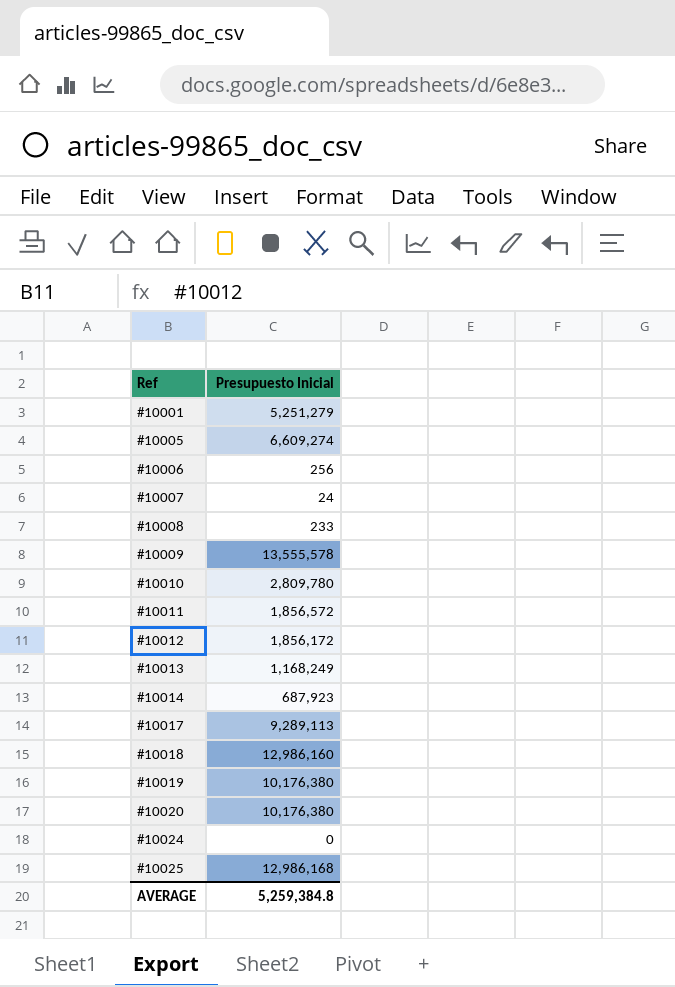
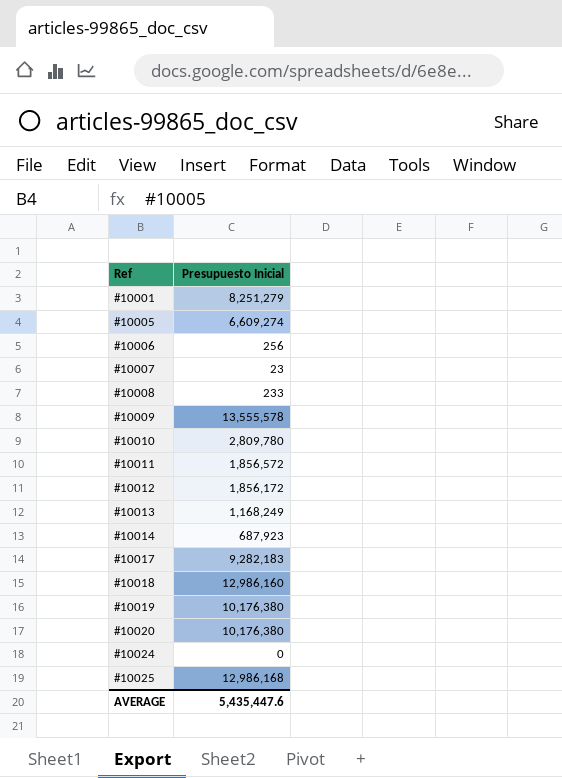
#10001 | Presupuesto Inicial: 5,251,279 -> 8,251,279
#10007 | Presupuesto Inicial: 24 -> 23
#10017 | Presupuesto Inicial: 9,289,113 -> 9,282,183
AVERAGE | Presupuesto Inicial: 5,259,384.8 -> 5,435,447.6

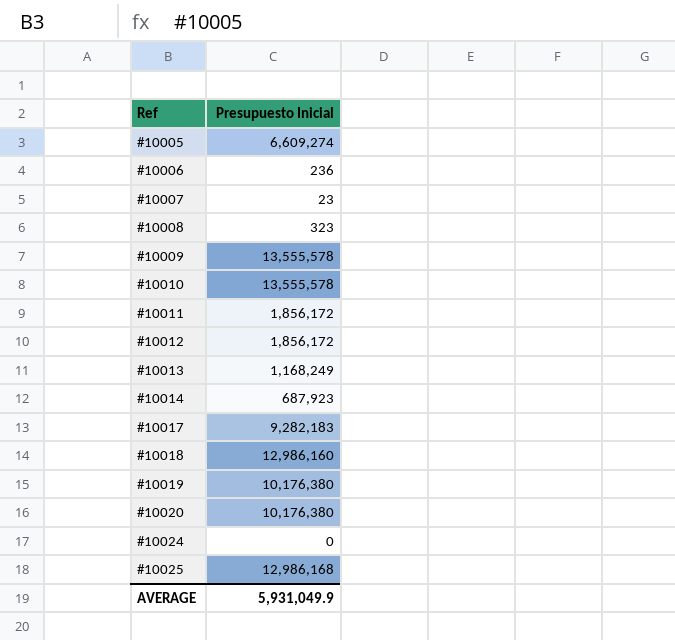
row #10001: 8,251,279 -> none
#10006 | Presupuesto Inicial: 256 -> 236
#10008 | Presupuesto Inicial: 233 -> 323
#10010 | Presupuesto Inicial: 2,809,780 -> 13,555,578
#10011 | Presupuesto Inicial: 1,856,572 -> 1,856,172
AVERAGE | Presupuesto Inicial: 5,435,447.6 -> 5,931,049.9

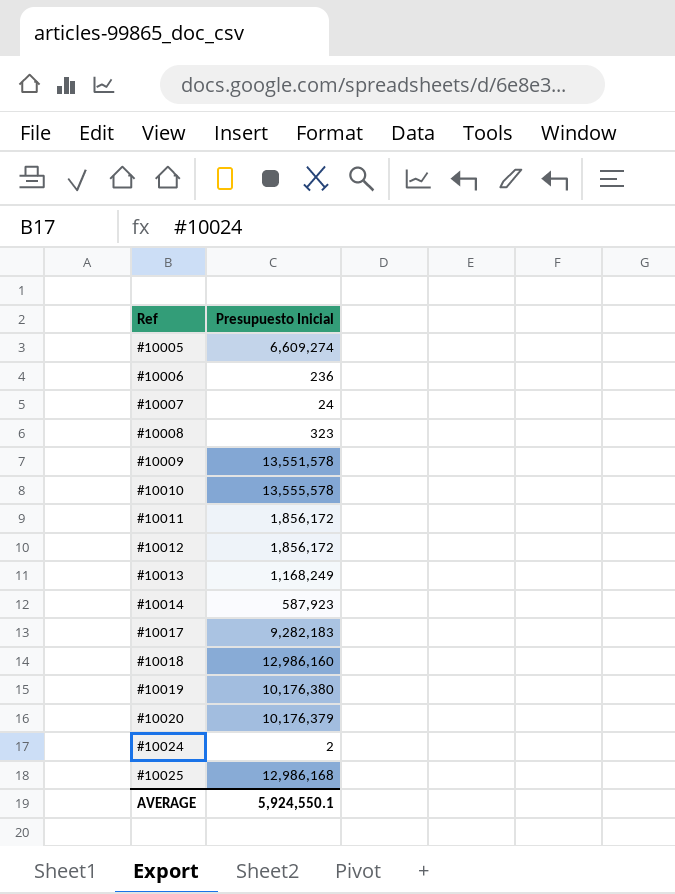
#10007 | Presupuesto Inicial: 23 -> 24
#10009 | Presupuesto Inicial: 13,555,578 -> 13,551,578
#10014 | Presupuesto Inicial: 687,923 -> 587,923
#10020 | Presupuesto Inicial: 10,176,380 -> 10,176,379
#10024 | Presupuesto Inicial: 0 -> 2
AVERAGE | Presupuesto Inicial: 5,931,049.9 -> 5,924,550.1

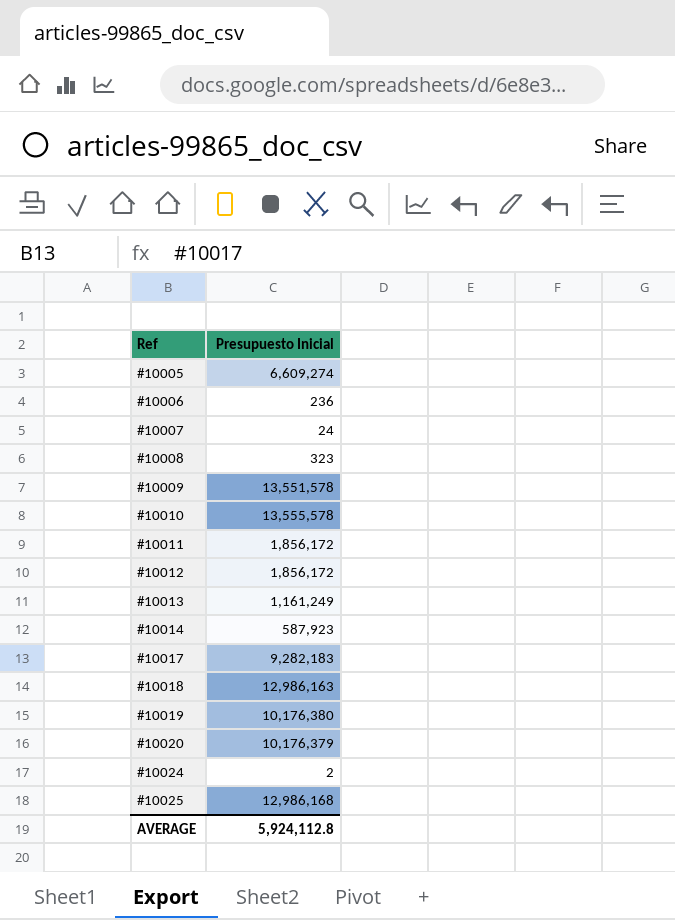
#10013 | Presupuesto Inicial: 1,168,249 -> 1,161,249
#10018 | Presupuesto Inicial: 12,986,160 -> 12,986,163
AVERAGE | Presupuesto Inicial: 5,924,550.1 -> 5,924,112.8

